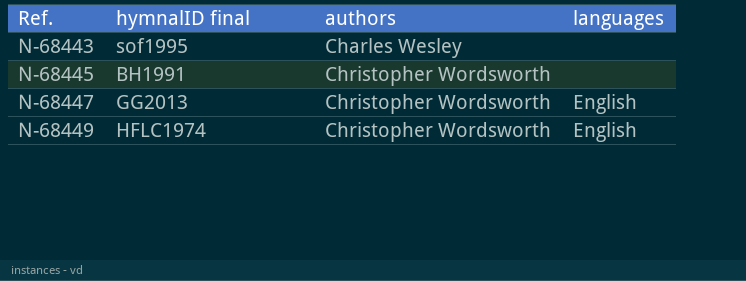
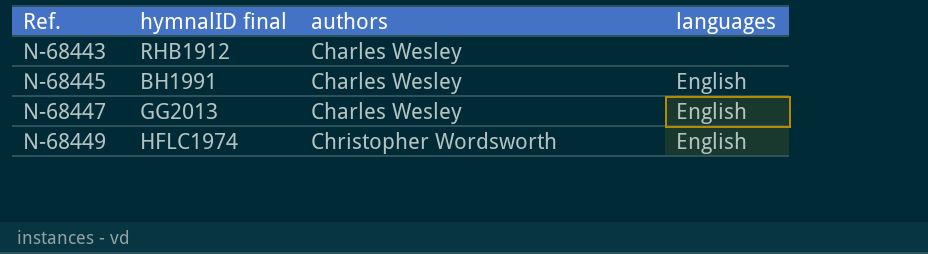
N-68443 | hymnalID final: sof1995 -> RHB1912
N-68445 | authors: Christopher Wordsworth -> Charles Wesley
N-68445 | languages: none -> English
N-68447 | authors: Christopher Wordsworth -> Charles Wesley

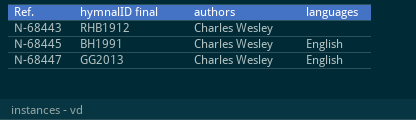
row N-68449: HFLC1974 | Christopher Wordsworth | English -> none

